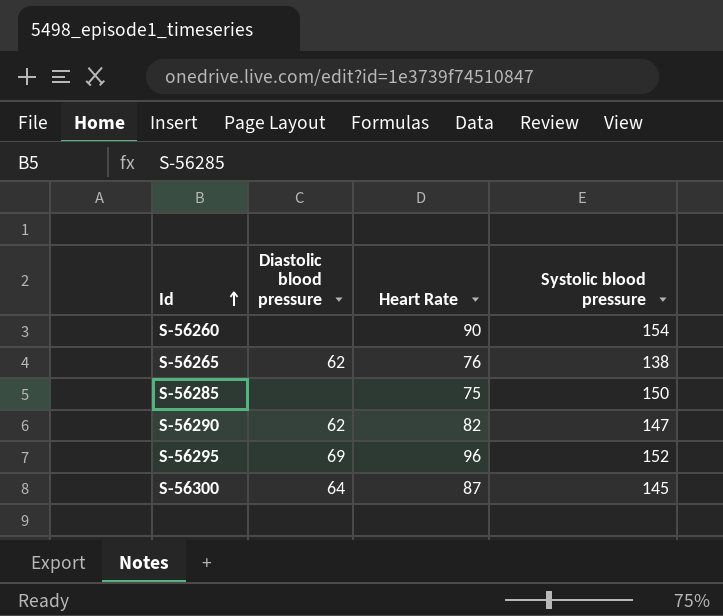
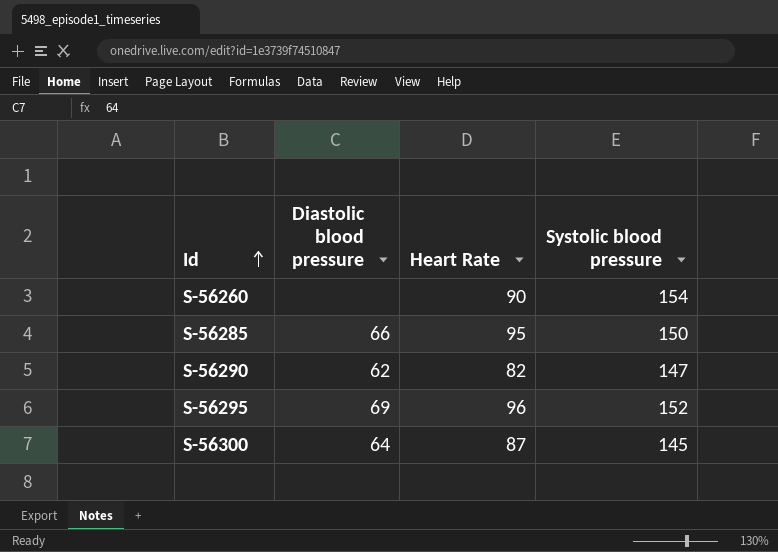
row S-56265: 62 | 76 | 138 -> none
S-56285 | Diastolic blood pressure: none -> 66
S-56285 | Heart Rate: 75 -> 95

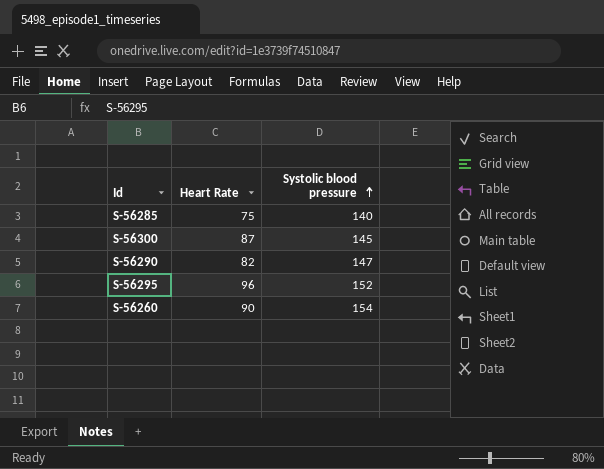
row order: Id ascending -> Systolic blood pressure ascending
column Diastolic blood pressure | position: 2 -> none
S-56285 | Heart Rate: 95 -> 75
S-56285 | Systolic blood pressure: 150 -> 140

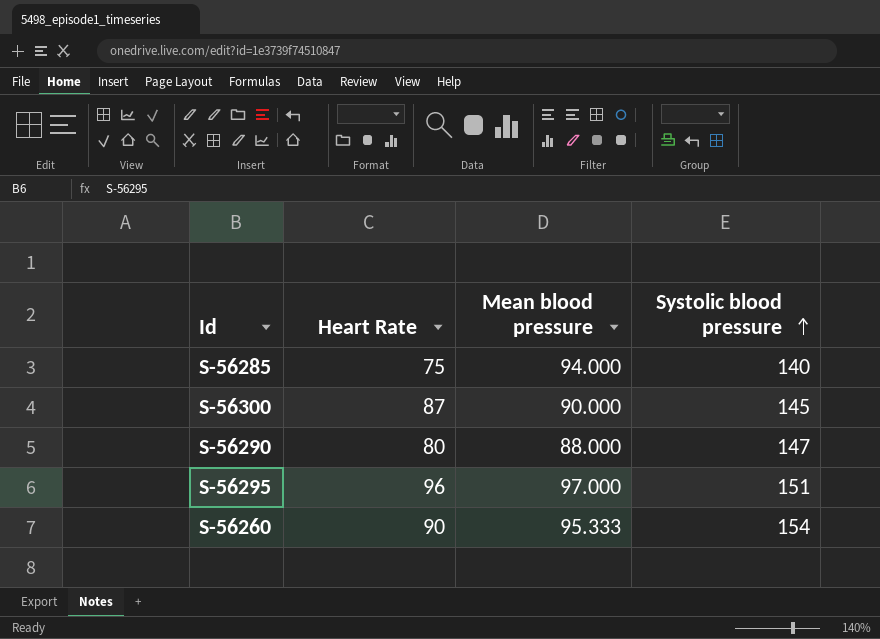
column Mean blood pressure | position: none -> 3
S-56290 | Heart Rate: 82 -> 80
S-56295 | Systolic blood pressure: 152 -> 151

